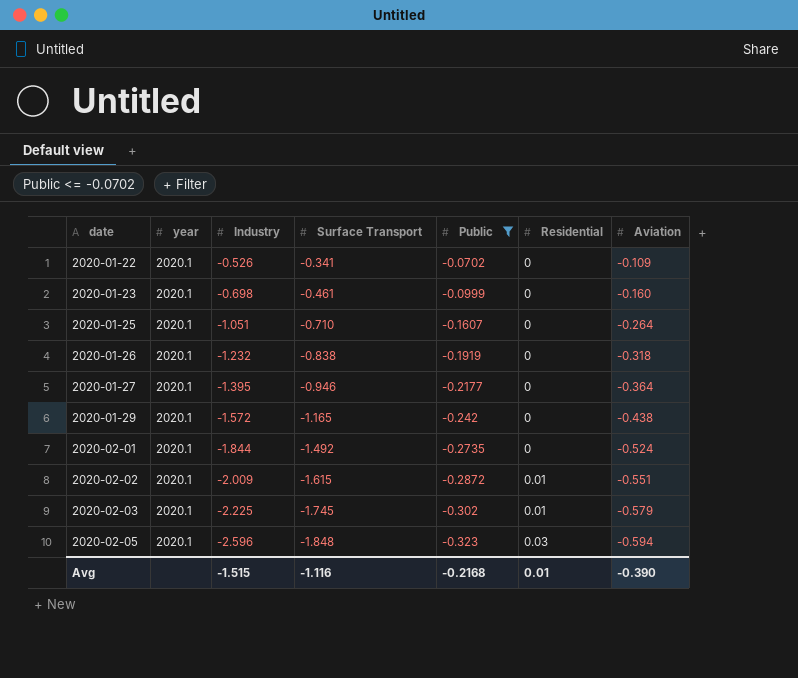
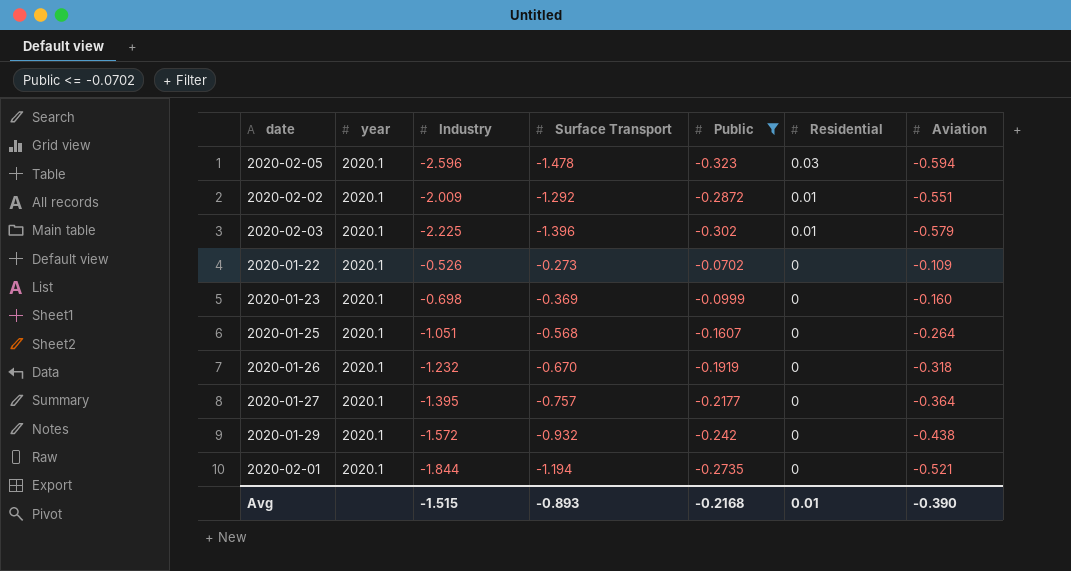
row order: date ascending -> Residential descending
2020-02-05 | Surface Transport: -1.848 -> -1.478
2020-02-02 | Surface Transport: -1.615 -> -1.292
2020-02-03 | Surface Transport: -1.745 -> -1.396
2020-01-22 | Surface Transport: -0.341 -> -0.273
2020-01-23 | Surface Transport: -0.461 -> -0.369
2020-01-25 | Surface Transport: -0.710 -> -0.568
2020-01-26 | Surface Transport: -0.838 -> -0.670
2020-01-27 | Surface Transport: -0.946 -> -0.757
2020-01-29 | Surface Transport: -1.165 -> -0.932
2020-02-01 | Surface Transport: -1.492 -> -1.194
2020-02-01 | Aviation: -0.524 -> -0.521
Avg | Surface Transport: -1.116 -> -0.893

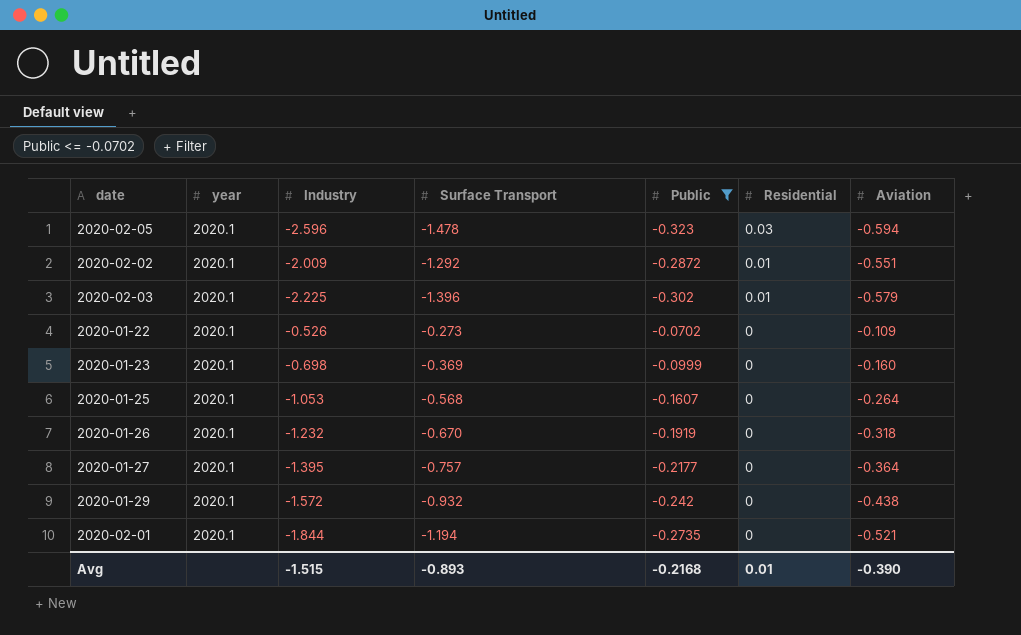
2020-01-25 | Industry: -1.051 -> -1.053

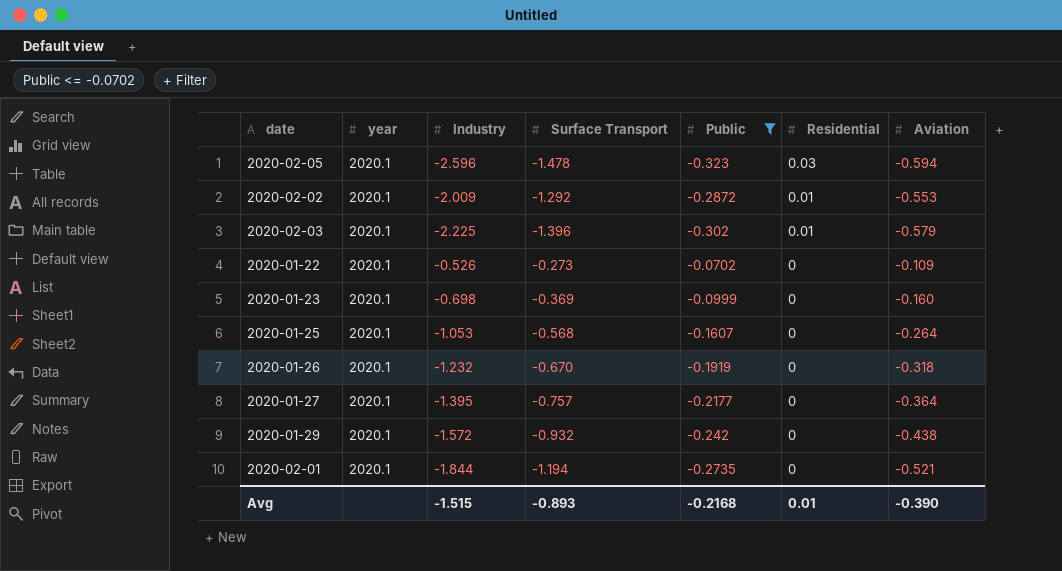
2020-02-02 | Aviation: -0.551 -> -0.553

